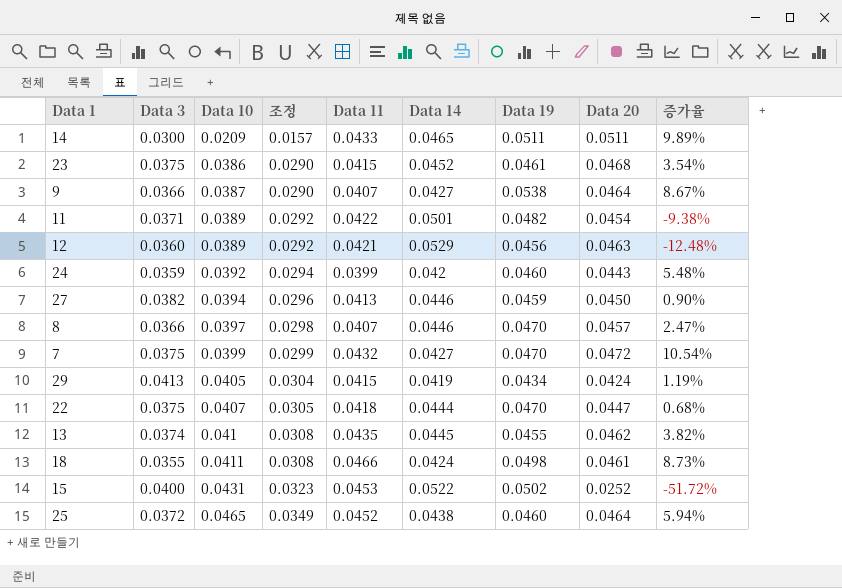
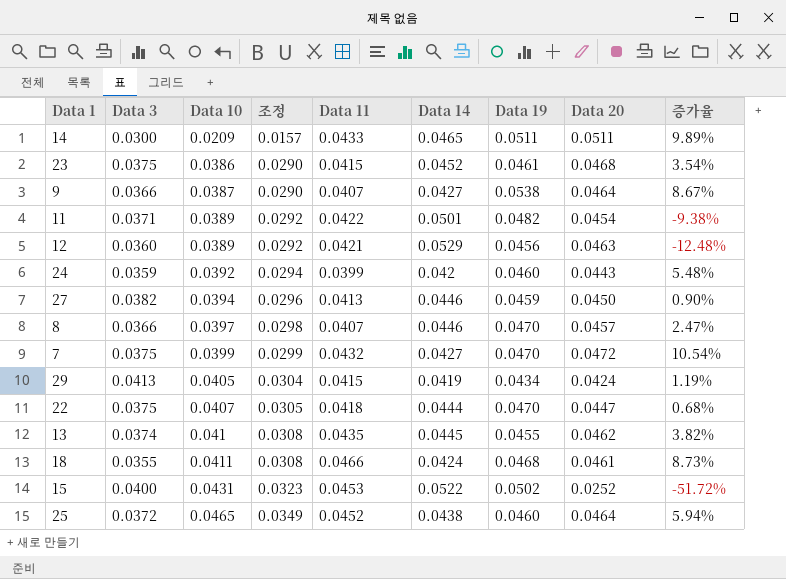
18 | Data 19: 0.0498 -> 0.0468

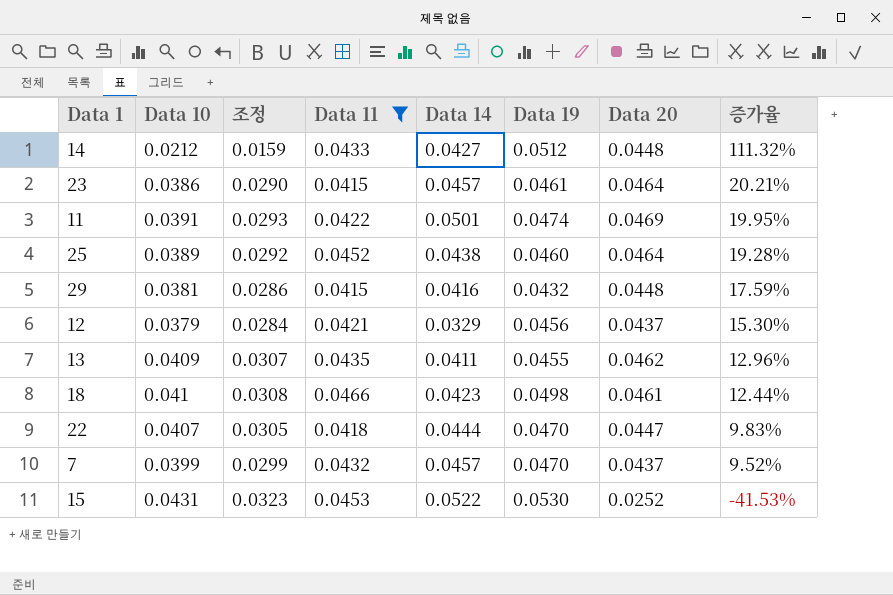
filter: none -> Data 11 >= 0.0415
row order: Data 10 ascending -> 증가율 descending
column Data 3 | position: 2 -> none
column 증가율 | formula: ([Data 20] - [Data 14]) / [Data 14] -> ([Data 20] - [Data 10]) / [Data 10]
14 | Data 10: 0.0209 -> 0.0212
14 | 조정: 0.0157 -> 0.0159
14 | Data 14: 0.0465 -> 0.0427
14 | Data 19: 0.0511 -> 0.0512
14 | Data 20: 0.0511 -> 0.0448
23 | Data 14: 0.0452 -> 0.0457
23 | Data 20: 0.0468 -> 0.0464
11 | Data 10: 0.0389 -> 0.0391
11 | 조정: 0.0292 -> 0.0293
11 | Data 19: 0.0482 -> 0.0474
11 | Data 20: 0.0454 -> 0.0469
25 | Data 10: 0.0465 -> 0.0389
25 | 조정: 0.0349 -> 0.0292
29 | Data 10: 0.0405 -> 0.0381
29 | 조정: 0.0304 -> 0.0286
29 | Data 14: 0.0419 -> 0.0416
29 | Data 19: 0.0434 -> 0.0432
29 | Data 20: 0.0424 -> 0.0448
12 | Data 10: 0.0389 -> 0.0379
12 | 조정: 0.0292 -> 0.0284
12 | Data 14: 0.0529 -> 0.0329
12 | Data 20: 0.0463 -> 0.0437
13 | Data 10: 0.041 -> 0.0409
13 | 조정: 0.0308 -> 0.0307
13 | Data 14: 0.0445 -> 0.0411
18 | Data 10: 0.0411 -> 0.041
18 | Data 14: 0.0424 -> 0.0423
18 | Data 19: 0.0468 -> 0.0498
7 | Data 14: 0.0427 -> 0.0457
7 | Data 20: 0.0472 -> 0.0437
15 | Data 19: 0.0502 -> 0.0530

